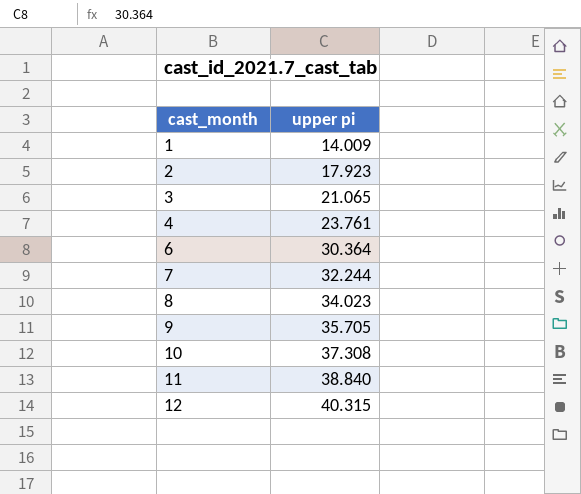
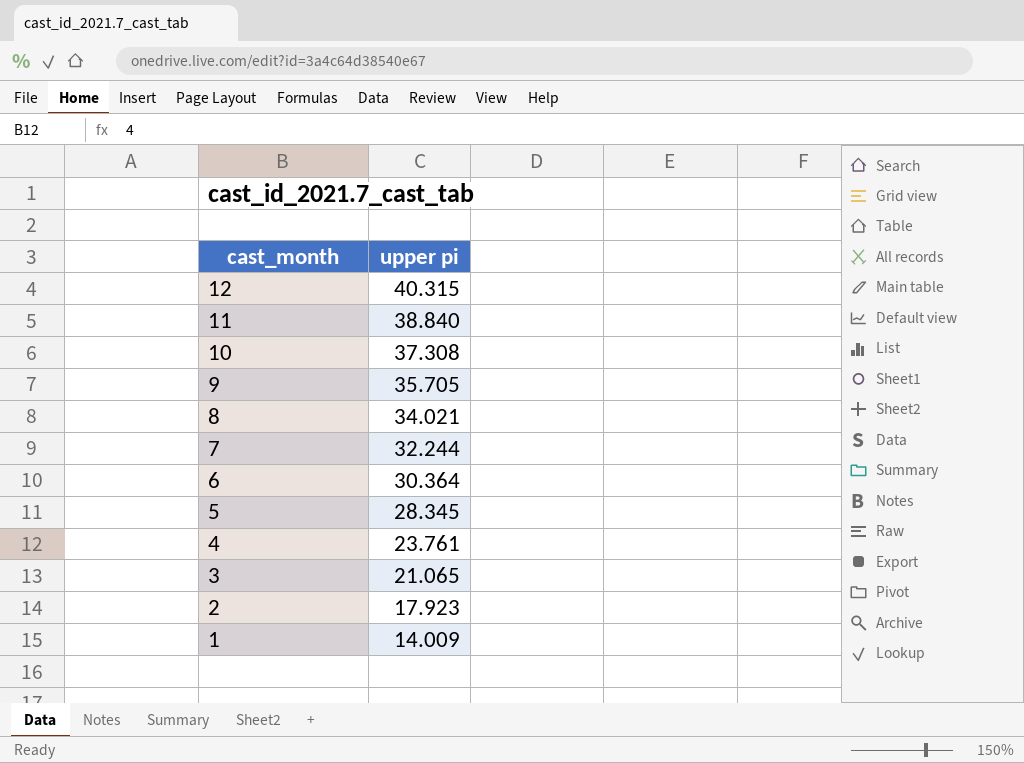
row order: cast_month ascending -> cast_month descending
8 | upper pi: 34.023 -> 34.021
row 5: none -> 28.345

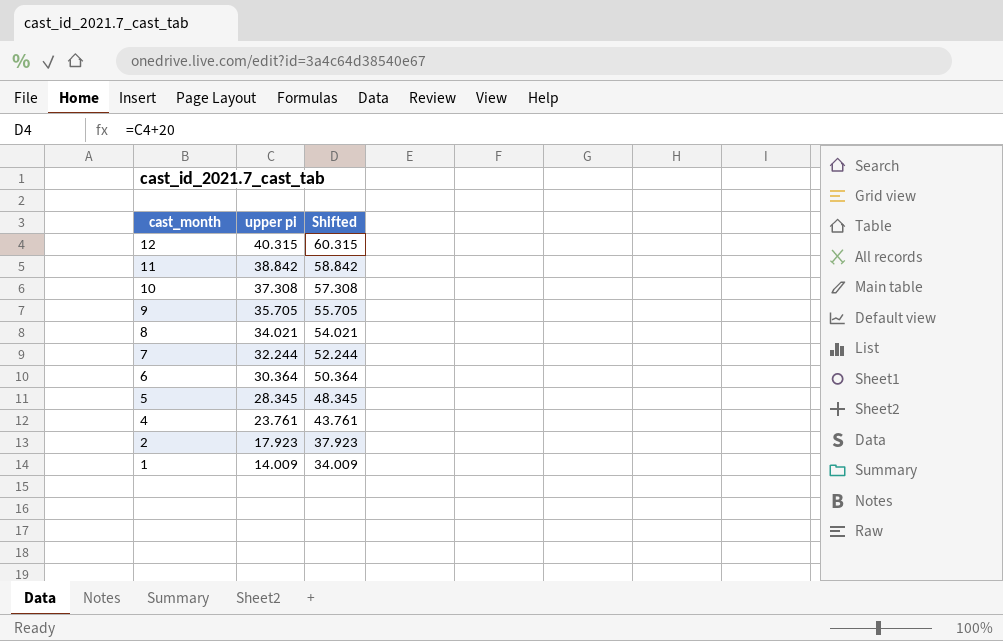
column Shifted | formula: none -> [upper pi] + 20
row 3: 21.065 -> none
11 | upper pi: 38.840 -> 38.842

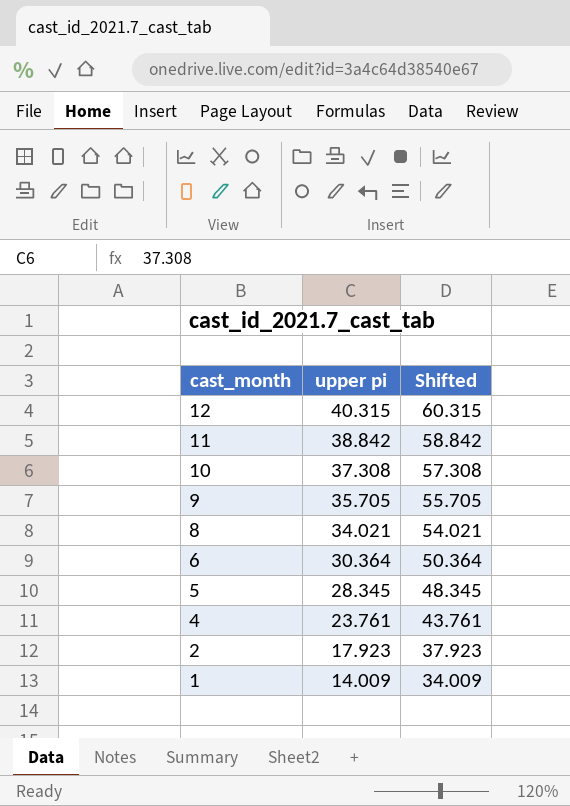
row 7: 32.244 | 52.244 -> none

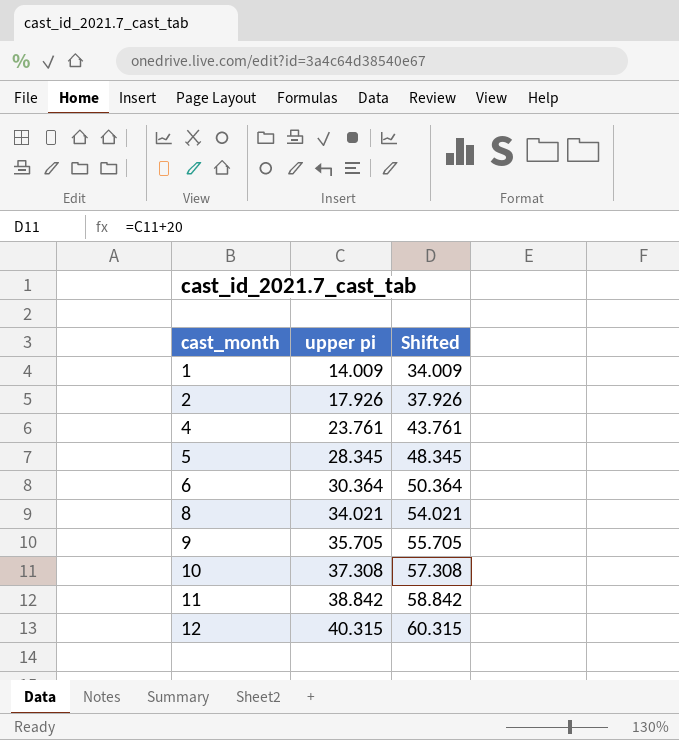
row order: cast_month descending -> cast_month ascending
2 | upper pi: 17.923 -> 17.926
2 | Shifted: 37.923 -> 37.926

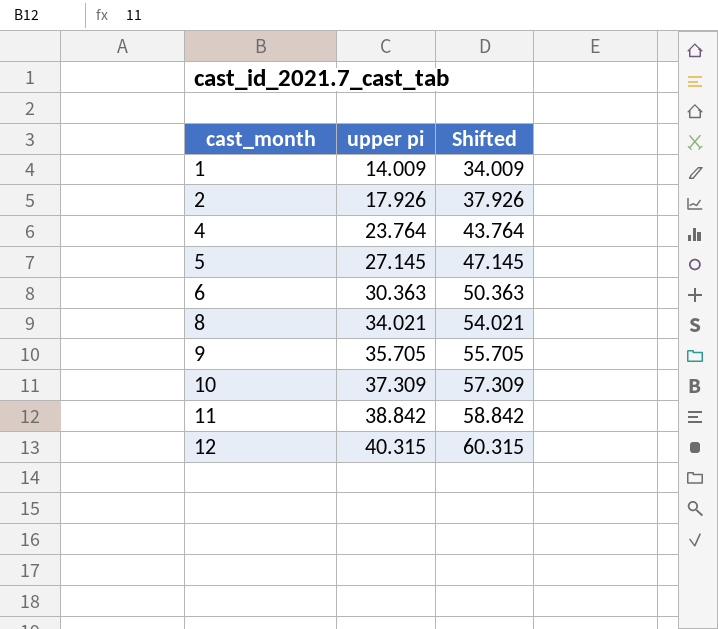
4 | upper pi: 23.761 -> 23.764
4 | Shifted: 43.761 -> 43.764
5 | upper pi: 28.345 -> 27.145
5 | Shifted: 48.345 -> 47.145
6 | upper pi: 30.364 -> 30.363
6 | Shifted: 50.364 -> 50.363
10 | upper pi: 37.308 -> 37.309
10 | Shifted: 57.308 -> 57.309

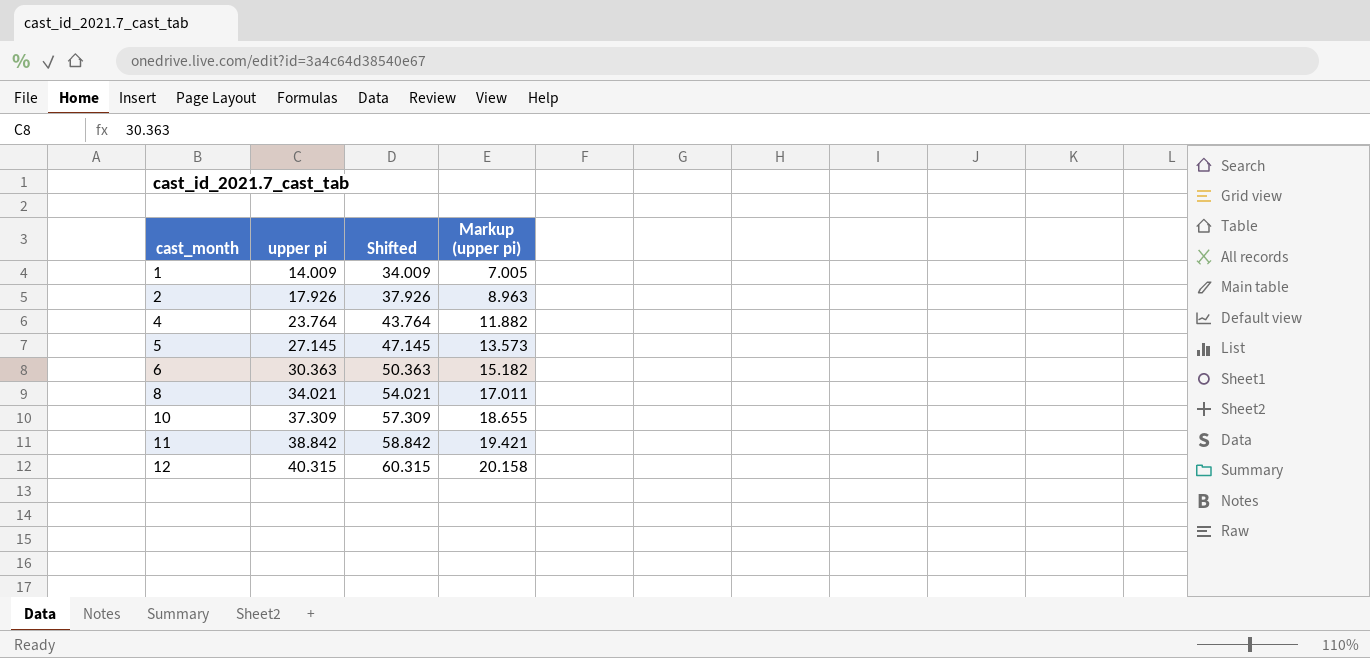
column Markup (upper pi) | formula: none -> [upper pi] * 0.5
row 9: 35.705 | 55.705 -> none

